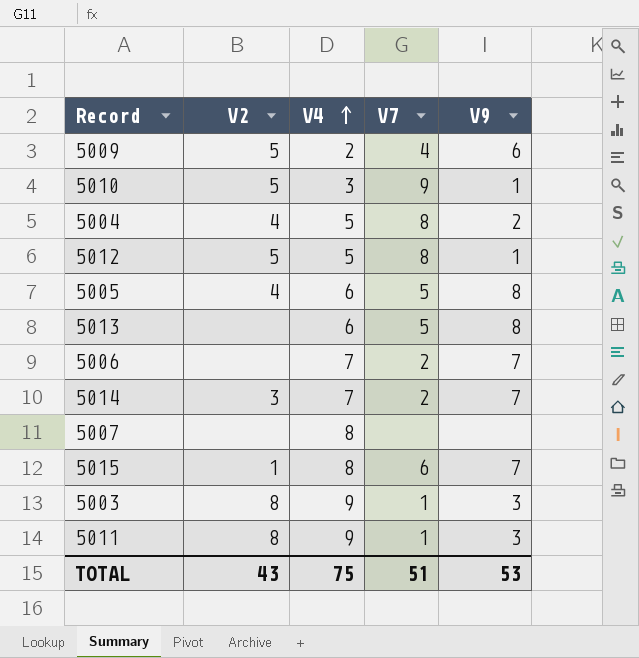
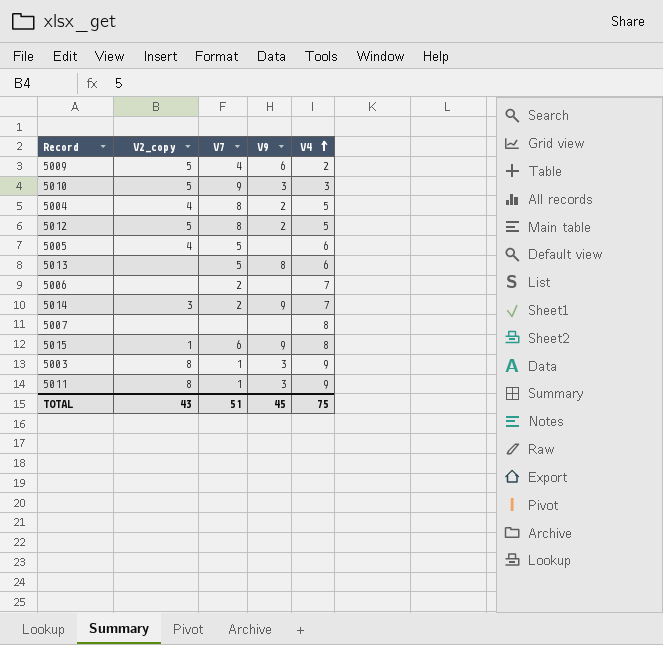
column name: V2 -> V2_copy
column V4 | position: 3 -> 5
5010 | V9: 1 -> 3
5012 | V9: 1 -> 2
5005 | V9: 8 -> none
5006 | V9: 7 -> none
5014 | V9: 7 -> 9
5015 | V9: 7 -> 9
TOTAL | V9: 53 -> 45

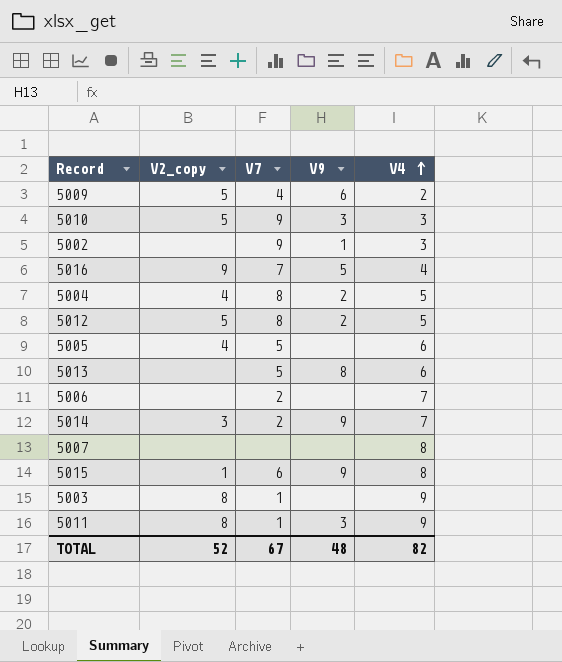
row 5002: none -> none | 9 | 1 | 3
row 5016: none -> 9 | 7 | 5 | 4
5003 | V9: 3 -> none
TOTAL | V2_copy: 43 -> 52
TOTAL | V7: 51 -> 67
TOTAL | V9: 45 -> 48
TOTAL | V4: 75 -> 82

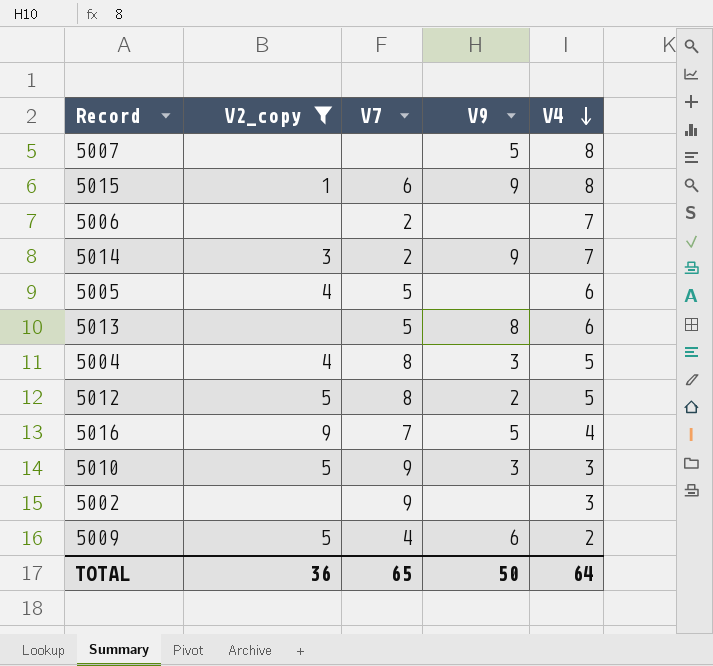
filter: none -> V2_copy != 8
row order: V4 ascending -> V4 descending
5007 | V9: none -> 5
5004 | V9: 2 -> 3
5002 | V9: 1 -> none
TOTAL | V2_copy: 52 -> 36
TOTAL | V7: 67 -> 65
TOTAL | V9: 48 -> 50
TOTAL | V4: 82 -> 64

